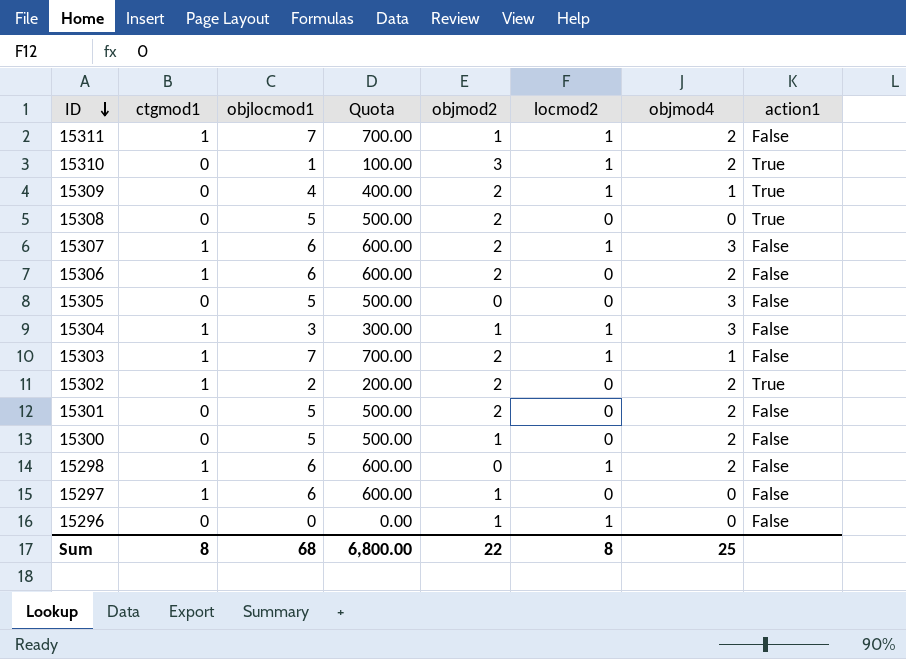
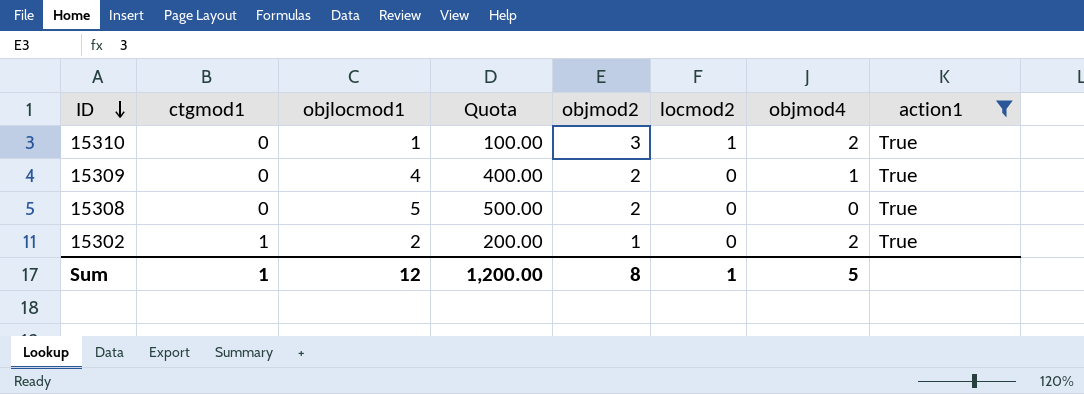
filter: none -> action1 = True
15309 | locmod2: 1 -> 0
15302 | objmod2: 2 -> 1
Sum | ctgmod1: 8 -> 1
Sum | objlocmod1: 68 -> 12
Sum | Quota: 6,800.00 -> 1,200.00
Sum | objmod2: 22 -> 8
Sum | locmod2: 8 -> 1
Sum | objmod4: 25 -> 5

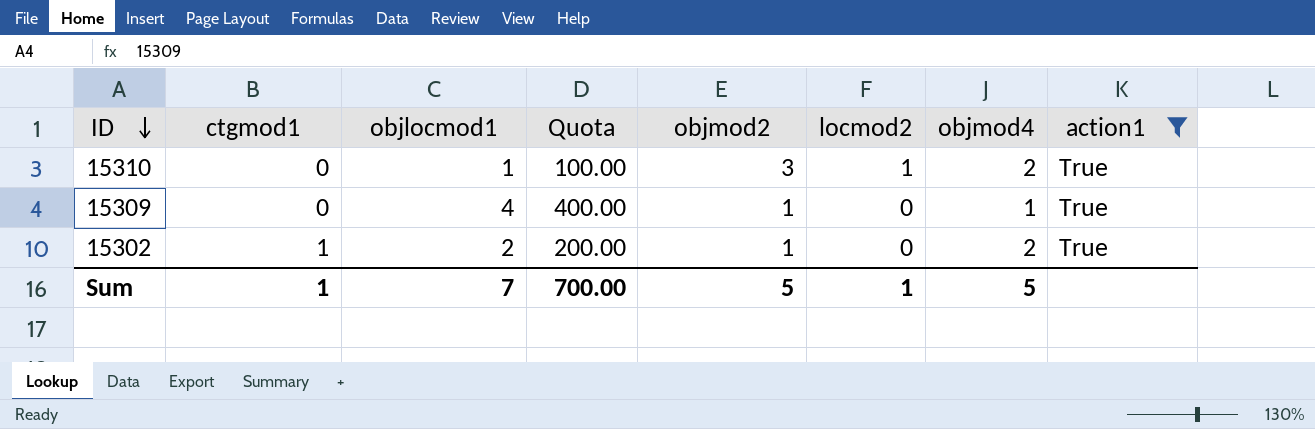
row 15308: 0 | 5 | 500.00 | 2 | 0 | 0 | True -> none
15309 | objmod2: 2 -> 1
Sum | objlocmod1: 12 -> 7
Sum | Quota: 1,200.00 -> 700.00
Sum | objmod2: 8 -> 5

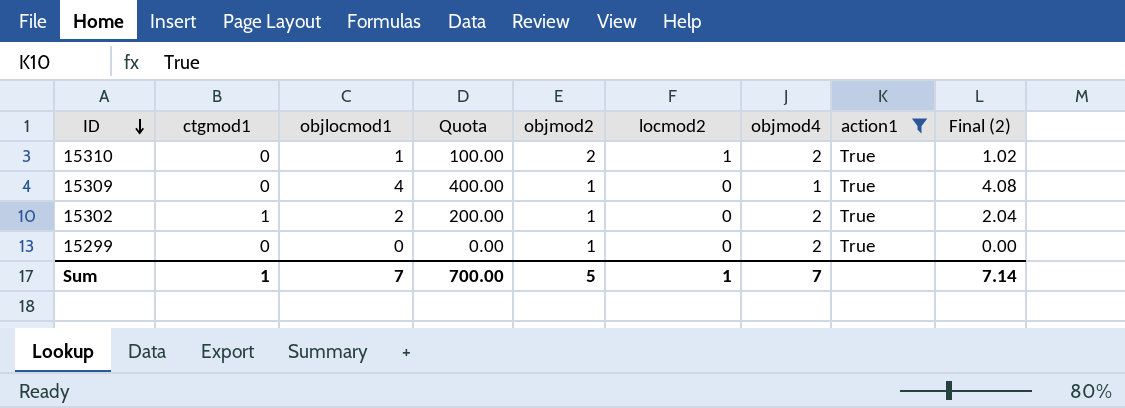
column Final (2) | formula: none -> [objlocmod1] * 1.02
15310 | objmod2: 3 -> 2
row 15299: none -> 0 | 0 | 0.00 | 1 | 0 | 2 | True | 0.00
Sum | objmod4: 5 -> 7

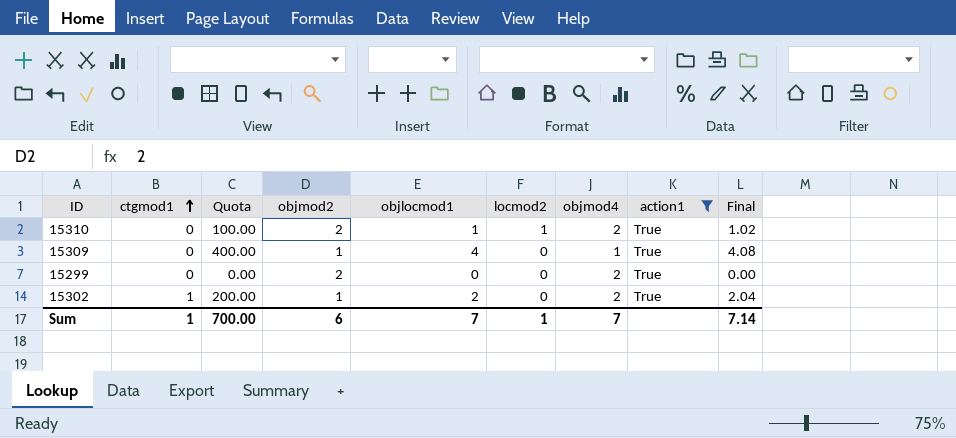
row order: ID descending -> ctgmod1 ascending
column objlocmod1 | position: 3 -> 5
column name: Final (2) -> Final
15299 | objmod2: 1 -> 2
Sum | objmod2: 5 -> 6

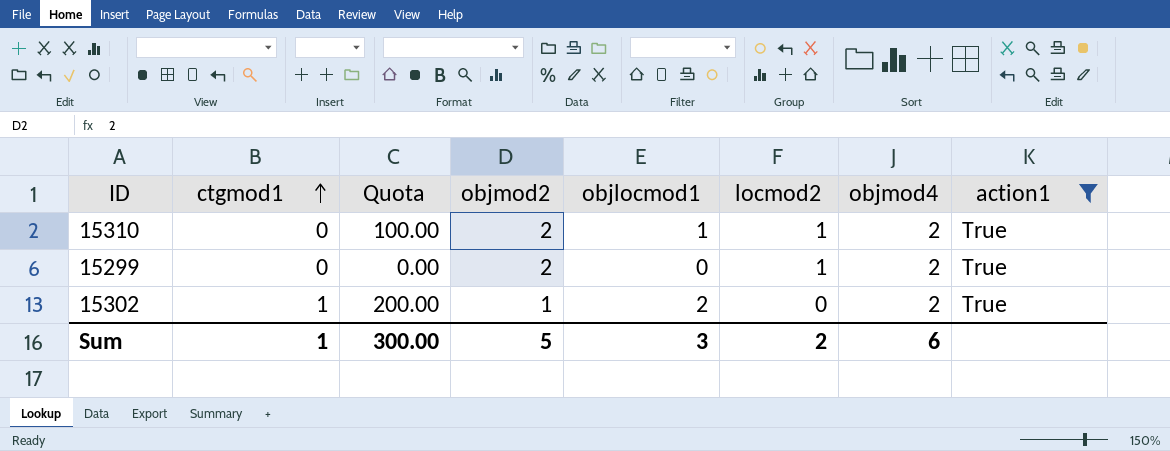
column Final | formula: [objlocmod1] * 1.02 -> none
row 15309: 0 | 400.00 | 1 | 4 | 0 | 1 | True | 4.08 -> none
15299 | locmod2: 0 -> 1
Sum | Quota: 700.00 -> 300.00
Sum | objmod2: 6 -> 5
Sum | objlocmod1: 7 -> 3
Sum | locmod2: 1 -> 2
Sum | objmod4: 7 -> 6

